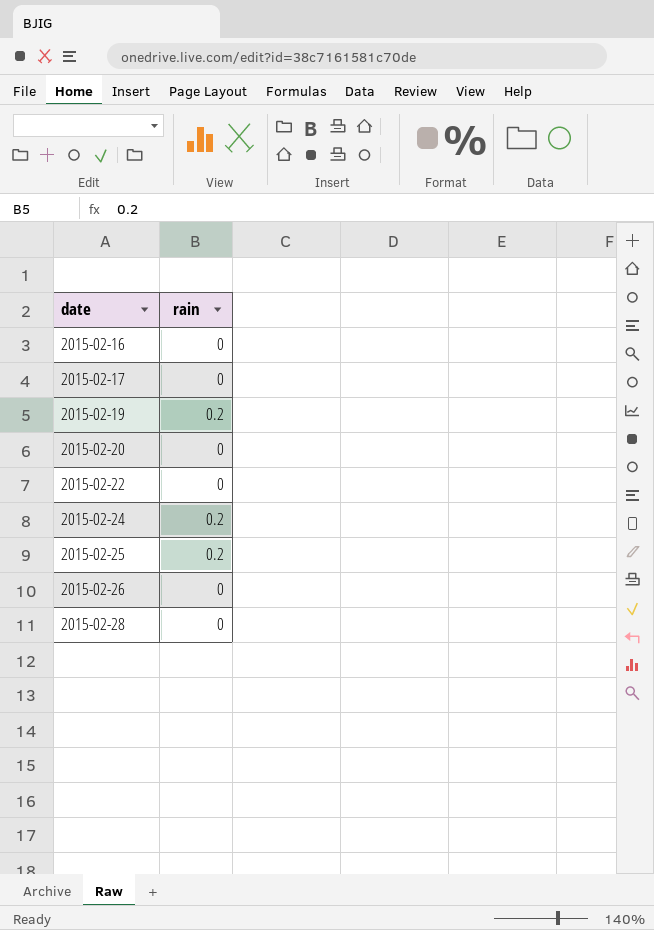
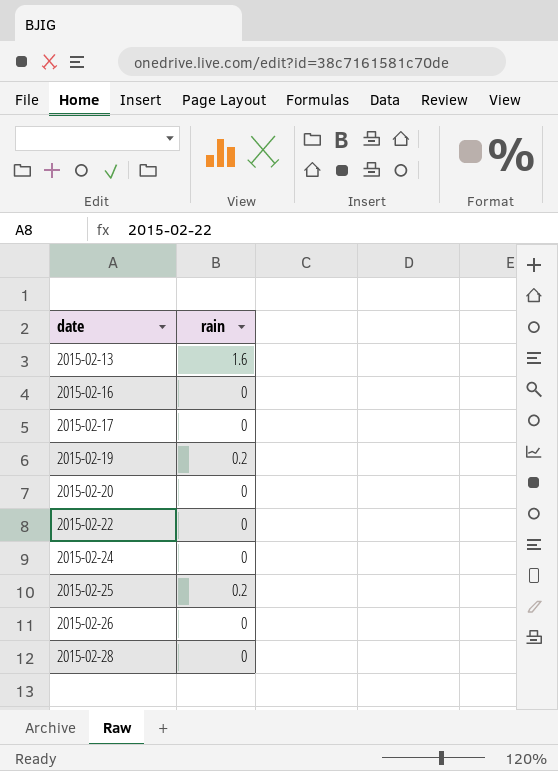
row 2015-02-13: none -> 1.6
2015-02-24 | rain: 0.2 -> 0

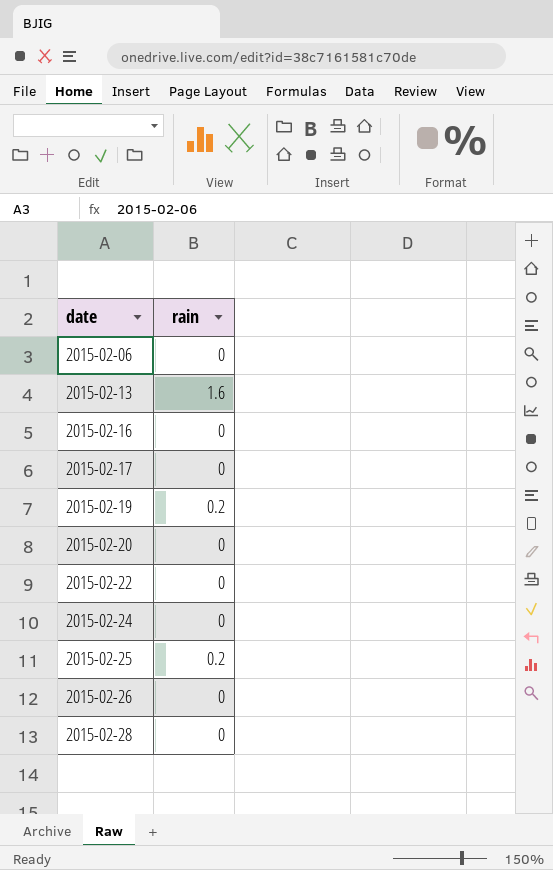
row 2015-02-06: none -> 0

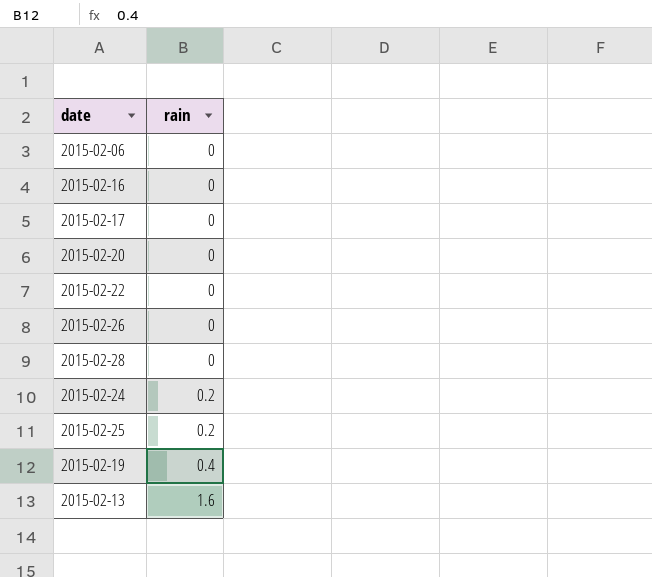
row order: date ascending -> rain ascending
2015-02-24 | rain: 0 -> 0.2
2015-02-19 | rain: 0.2 -> 0.4

